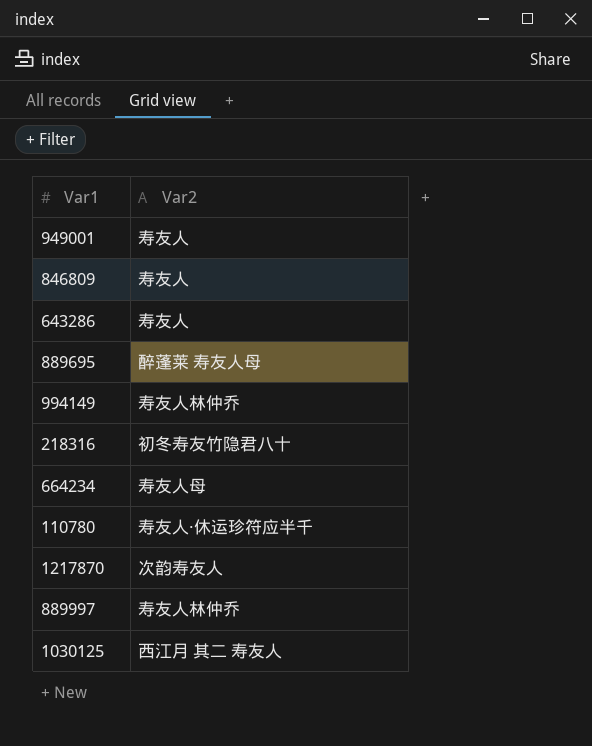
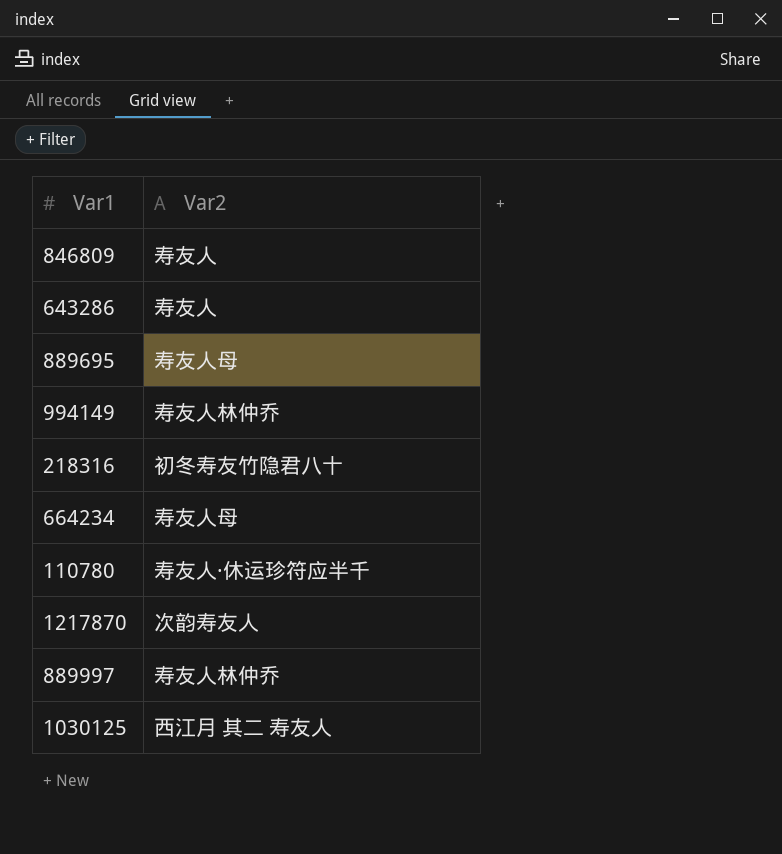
row 949001: 寿友人 -> none
889695 | Var2: 醉蓬莱 寿友人母 -> 寿友人母

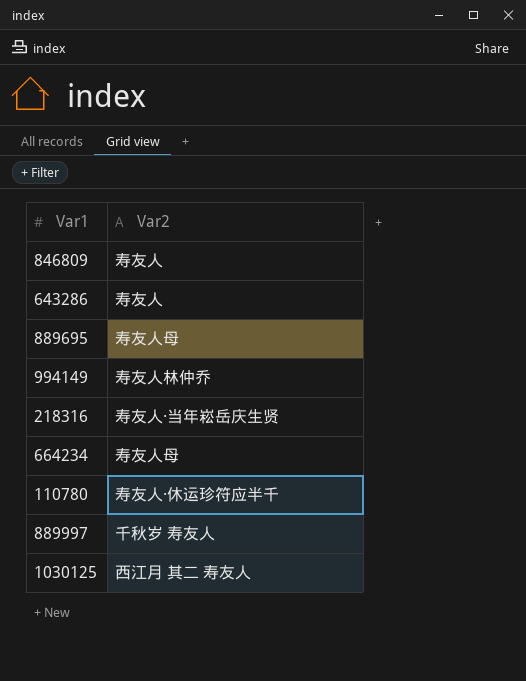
row 1217870: 次韵寿友人 -> none
218316 | Var2: 初冬寿友竹隐君八十 -> 寿友人·当年崧岳庆生贤
889997 | Var2: 寿友人林仲乔 -> 千秋岁 寿友人

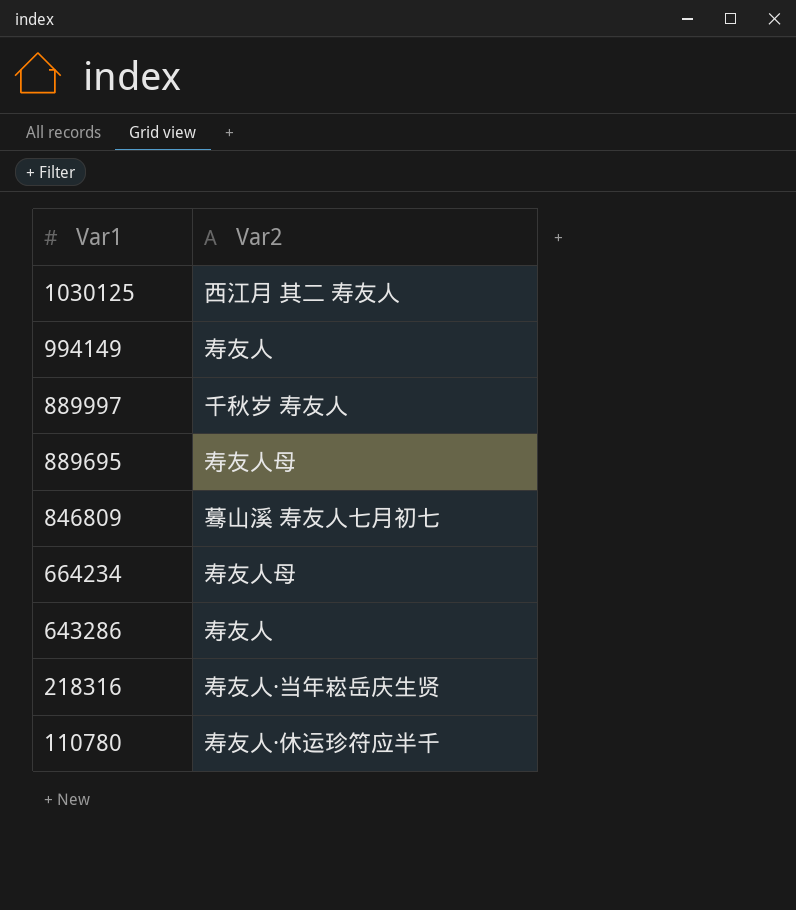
row order: none -> Var1 descending
994149 | Var2: 寿友人林仲乔 -> 寿友人
846809 | Var2: 寿友人 -> 蓦山溪 寿友人七月初七

